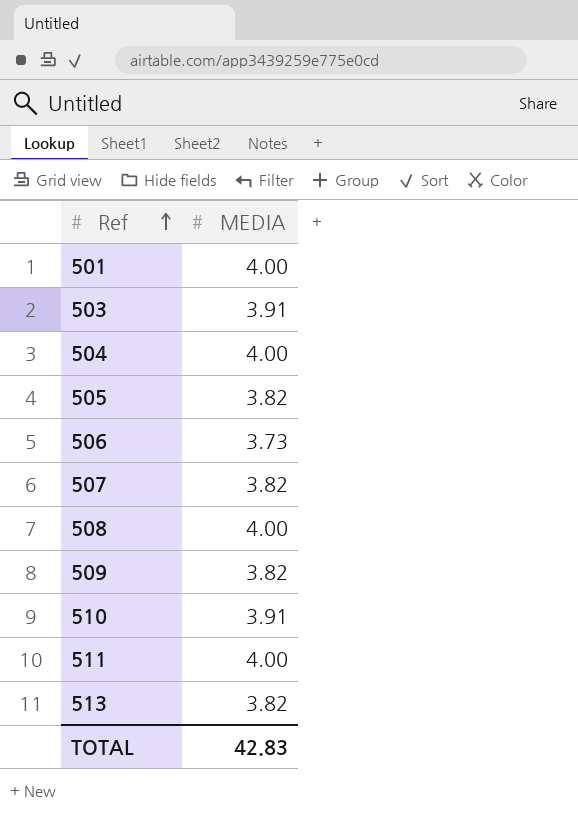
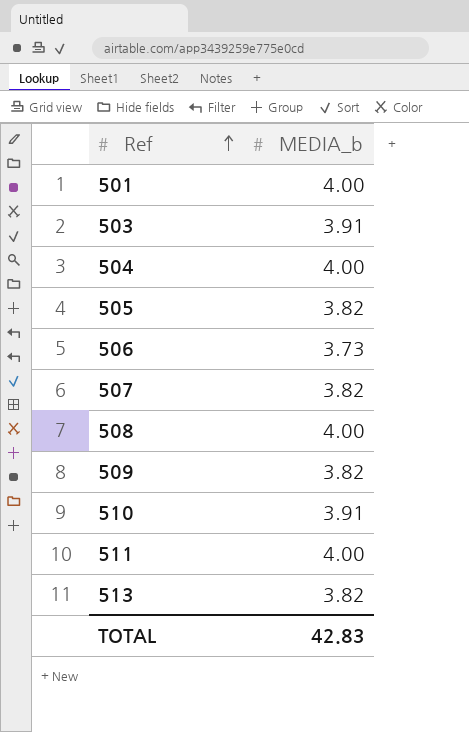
column name: MEDIA -> MEDIA_b

